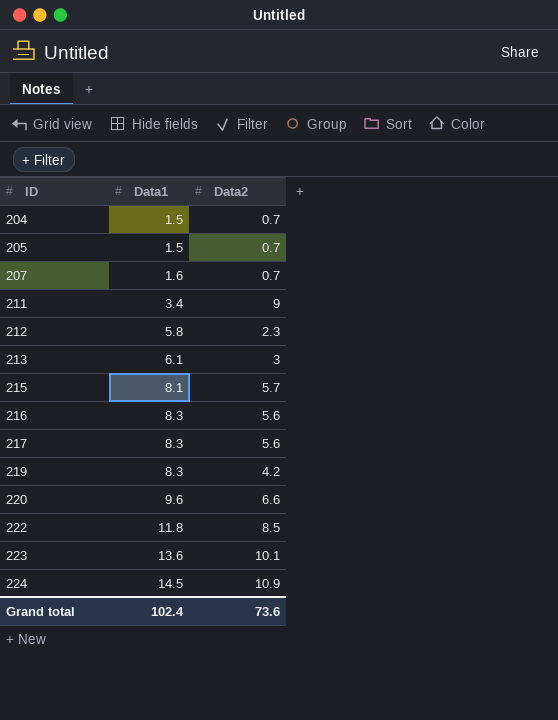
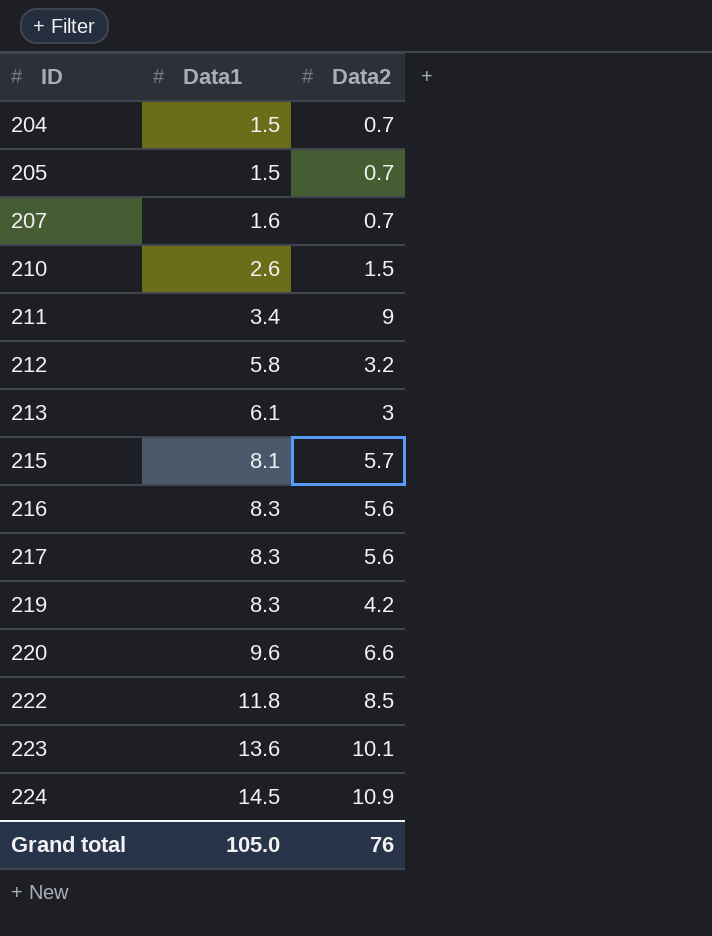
row 210: none -> 2.6 | 1.5
212 | Data2: 2.3 -> 3.2
Grand total | Data1: 102.4 -> 105.0
Grand total | Data2: 73.6 -> 76

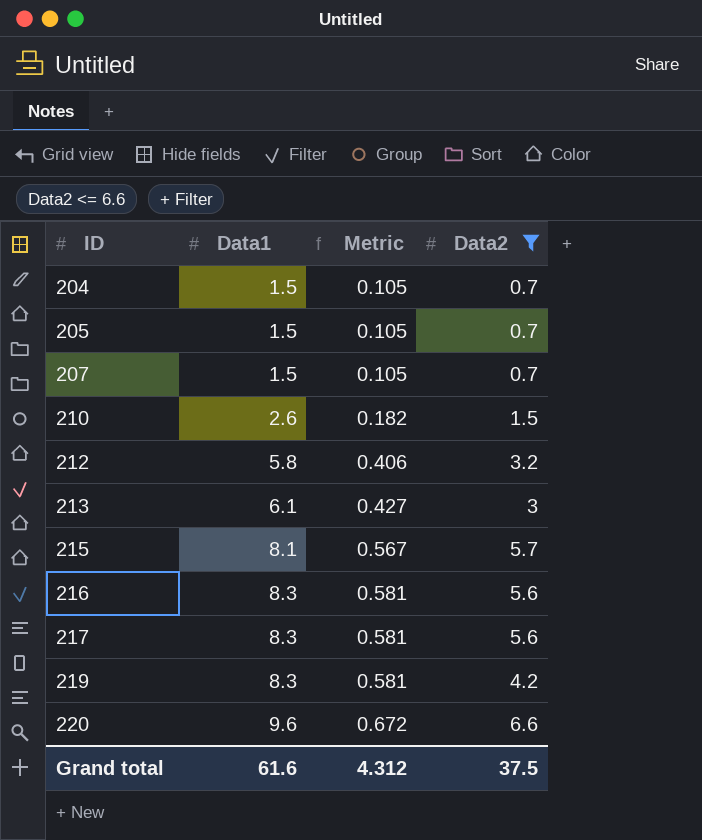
filter: none -> Data2 <= 6.6
column Metric | formula: none -> [Data1] * 0.07
207 | Data1: 1.6 -> 1.5
Grand total | Data1: 105.0 -> 61.6
Grand total | Data2: 76 -> 37.5

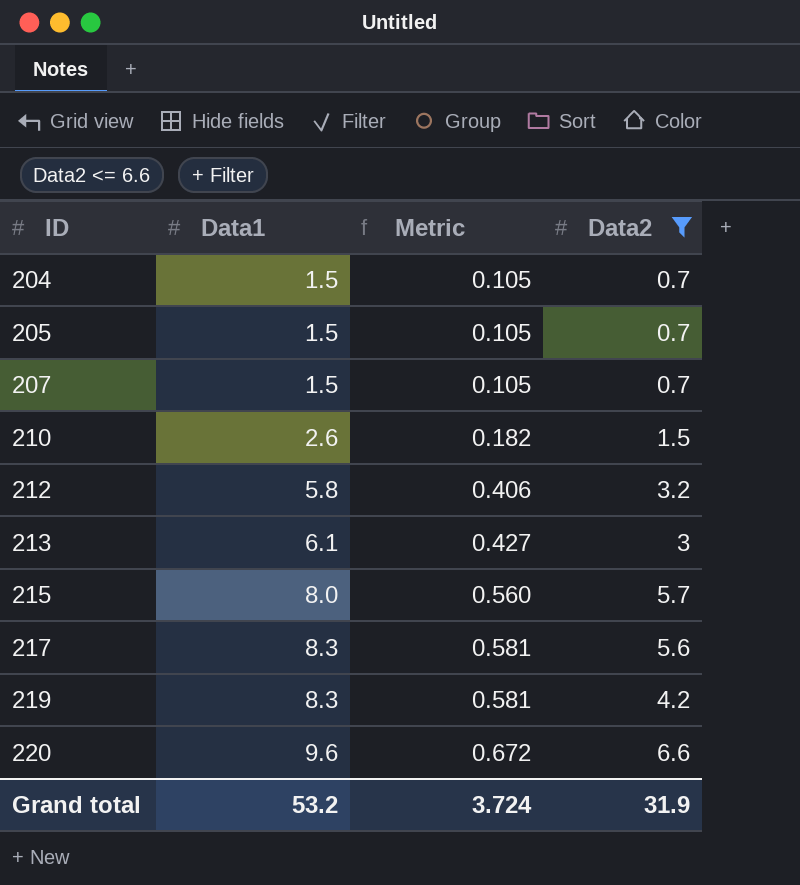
row 216: 8.3 | 0.581 | 5.6 -> none
215 | Data1: 8.1 -> 8.0
215 | Metric: 0.567 -> 0.560
Grand total | Data1: 61.6 -> 53.2
Grand total | Metric: 4.312 -> 3.724
Grand total | Data2: 37.5 -> 31.9

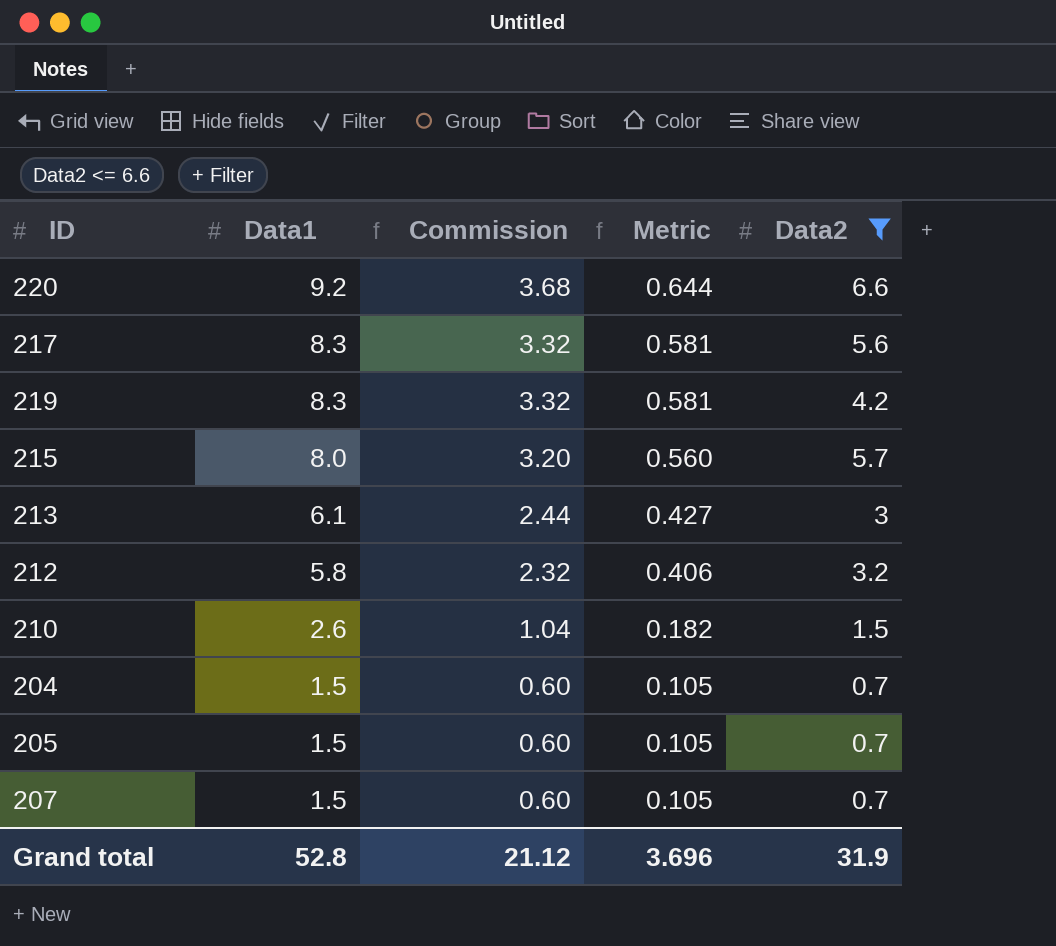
row order: ID ascending -> Data1 descending
column Commission | formula: none -> [Data1] * 0.4
220 | Data1: 9.6 -> 9.2
220 | Metric: 0.672 -> 0.644
Grand total | Data1: 53.2 -> 52.8
Grand total | Metric: 3.724 -> 3.696

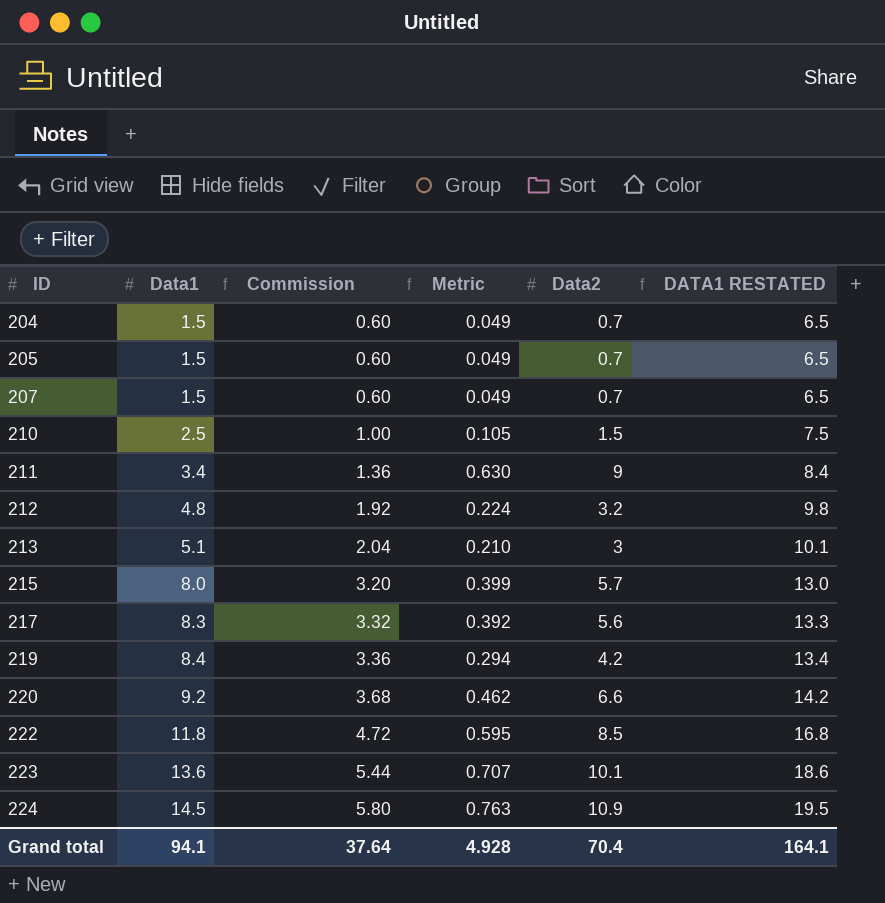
filter: Data2 <= 6.6 -> none
row order: Data1 descending -> ID ascending
column Metric | formula: [Data1] * 0.07 -> [Data2] * 0.07
column DATA1 RESTATED | formula: none -> [Data1] + 5
210 | Data1: 2.6 -> 2.5
210 | Commission: 1.04 -> 1.00
212 | Data1: 5.8 -> 4.8
212 | Commission: 2.32 -> 1.92
213 | Data1: 6.1 -> 5.1
213 | Commission: 2.44 -> 2.04
219 | Data1: 8.3 -> 8.4
219 | Commission: 3.32 -> 3.36
Grand total | Data1: 52.8 -> 94.1
Grand total | Commission: 21.12 -> 37.64
Grand total | Metric: 3.696 -> 4.928
Grand total | Data2: 31.9 -> 70.4

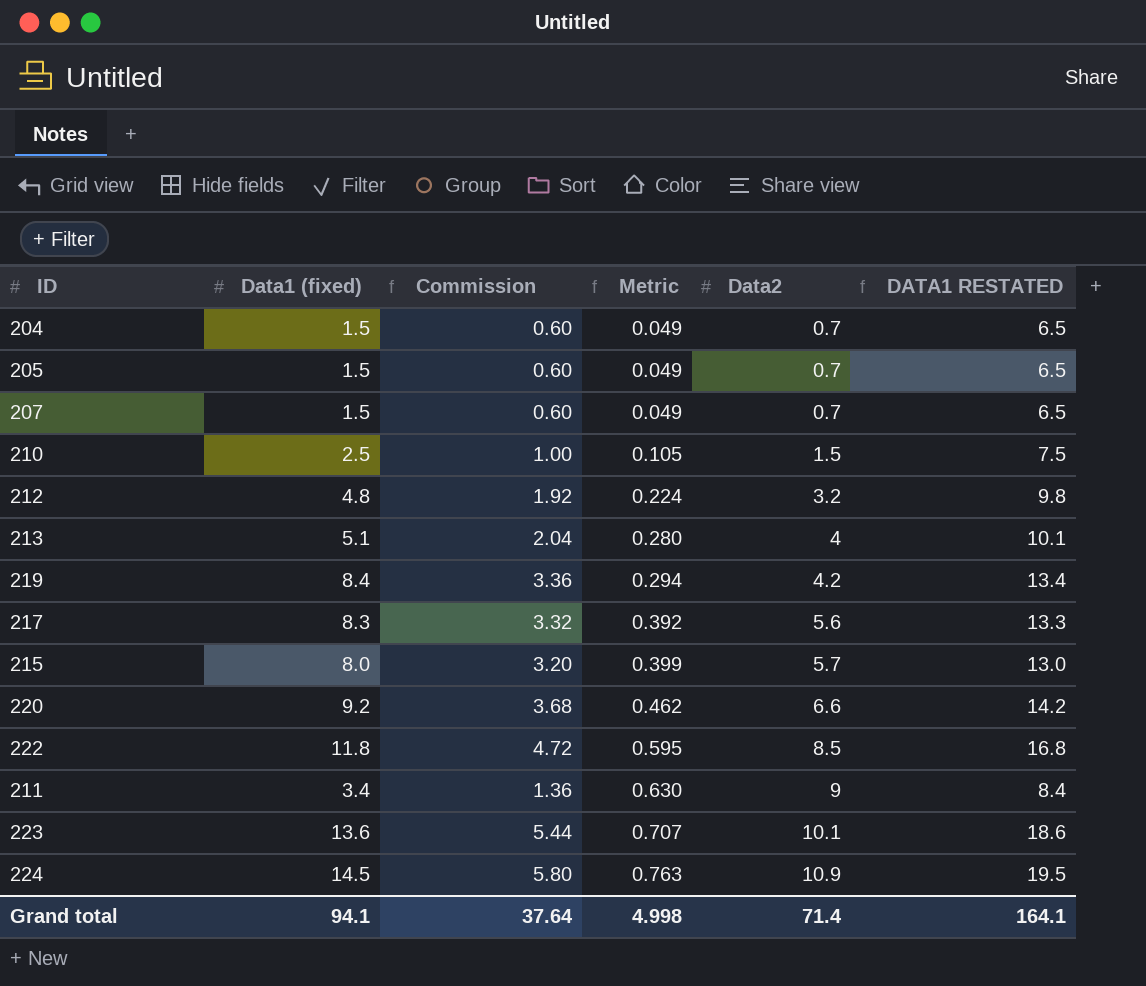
row order: ID ascending -> Metric ascending
column name: Data1 -> Data1 (fixed)
213 | Metric: 0.210 -> 0.280
213 | Data2: 3 -> 4
Grand total | Metric: 4.928 -> 4.998
Grand total | Data2: 70.4 -> 71.4

